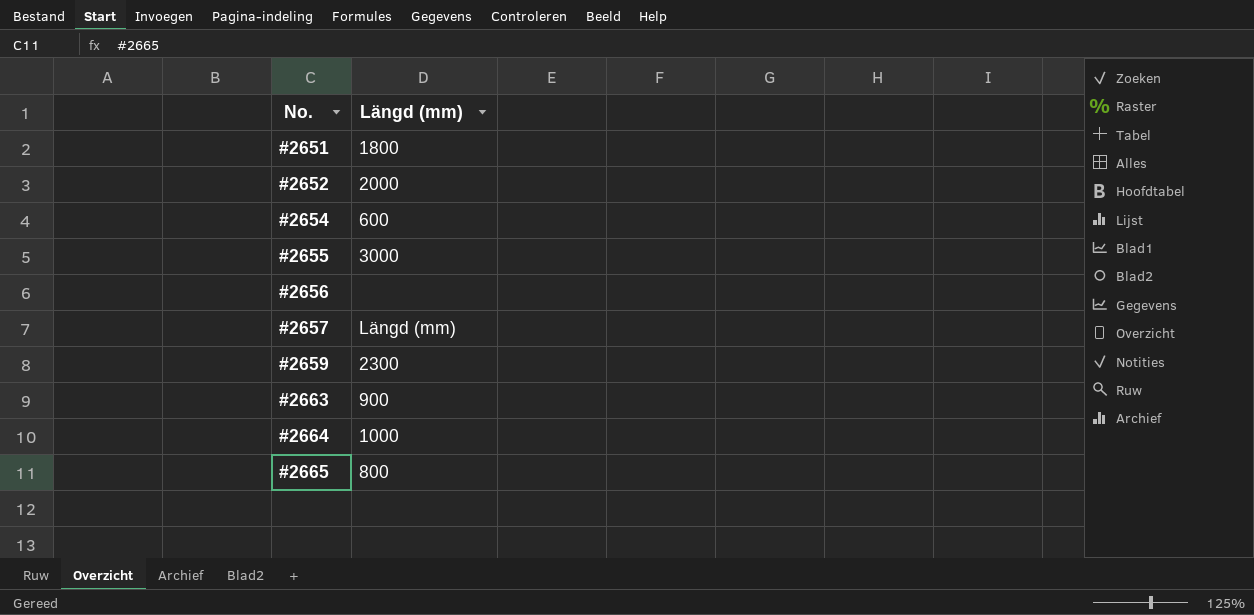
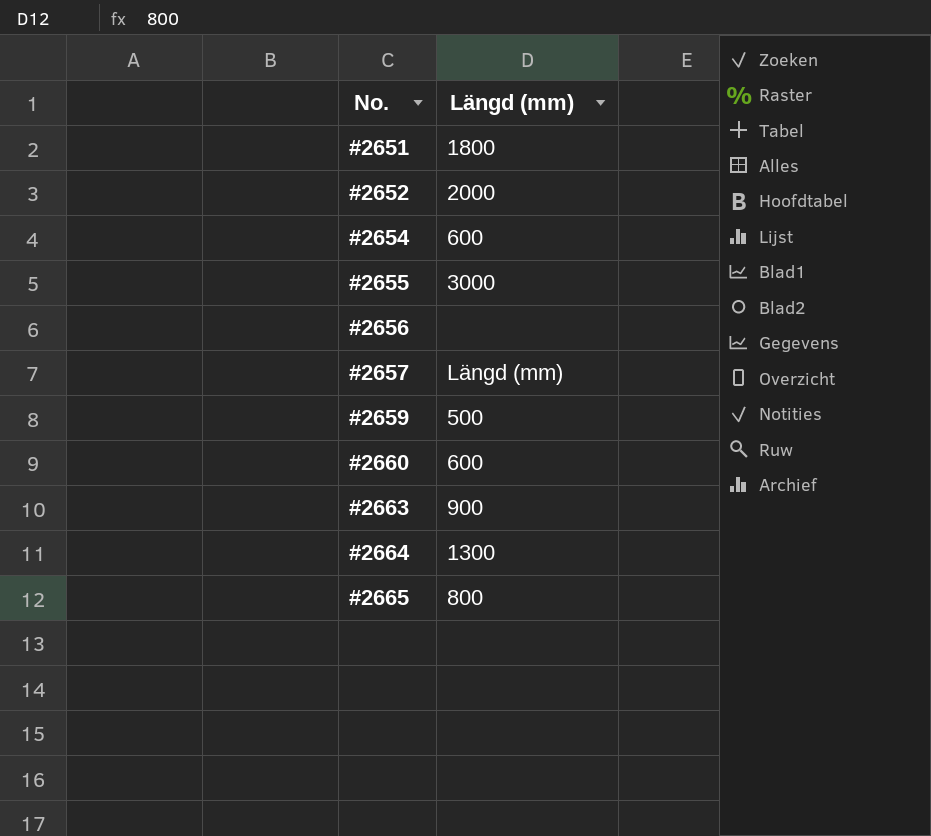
#2659 | Längd (mm): 2300 -> 500
row #2660: none -> 600
#2664 | Längd (mm): 1000 -> 1300

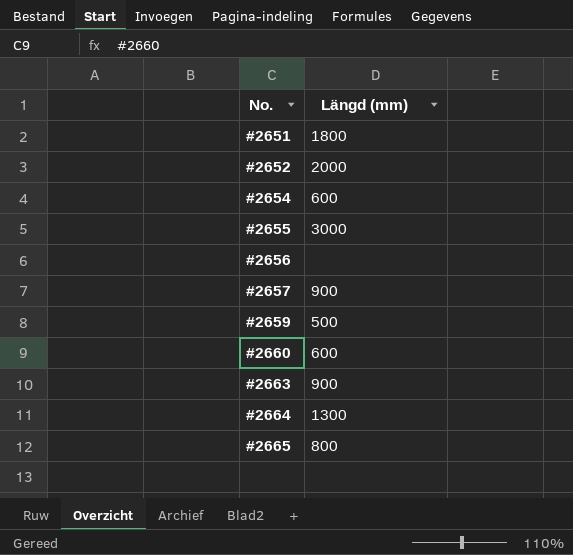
#2657 | Längd (mm): Längd (mm) -> 900

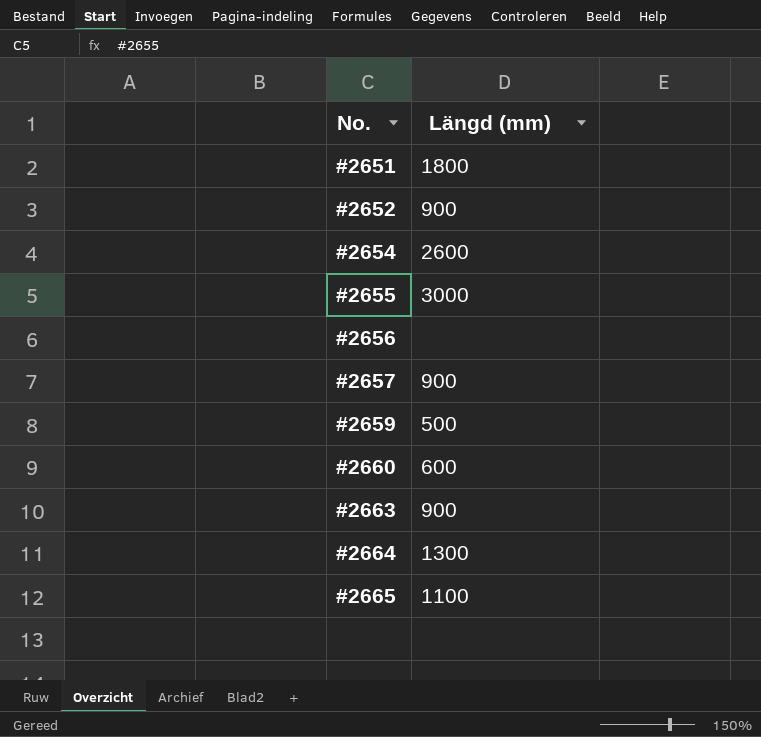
#2652 | Längd (mm): 2000 -> 900
#2654 | Längd (mm): 600 -> 2600
#2665 | Längd (mm): 800 -> 1100

